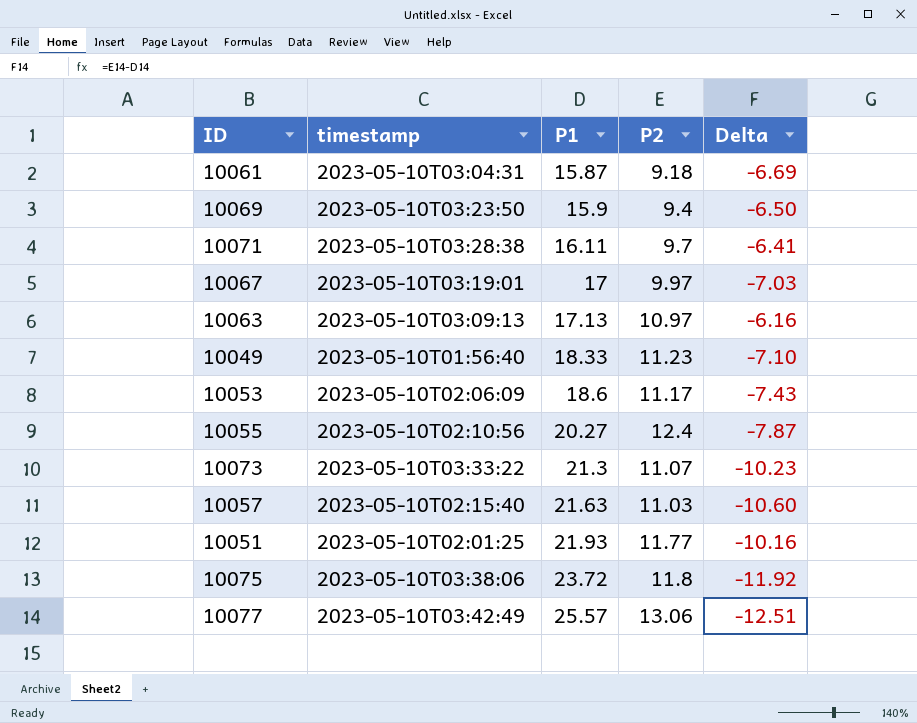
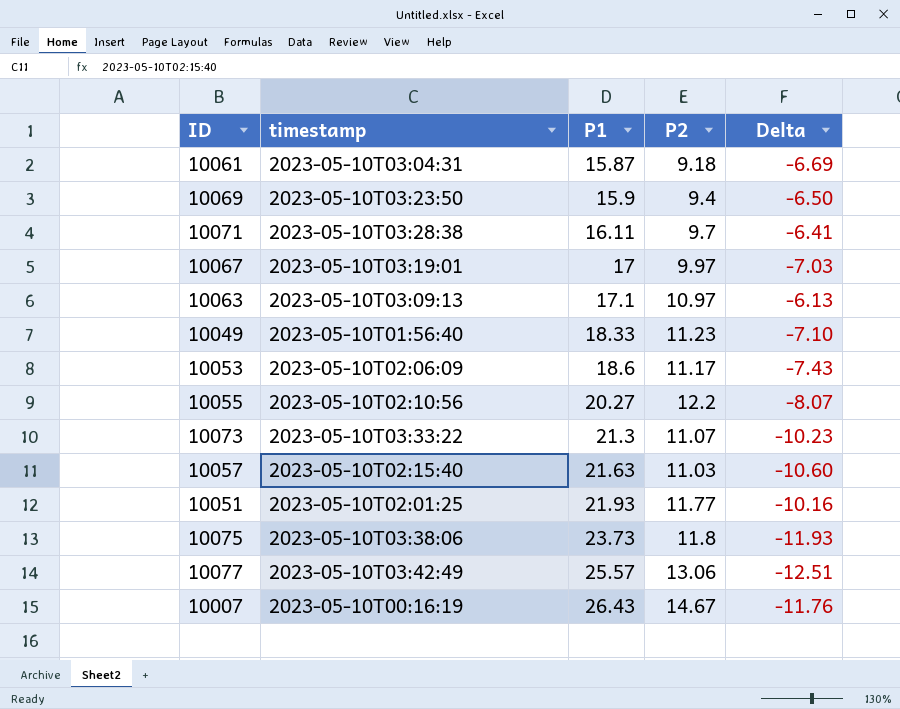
10063 | P1: 17.13 -> 17.1
10063 | Delta: -6.16 -> -6.13
10055 | P2: 12.4 -> 12.2
10055 | Delta: -7.87 -> -8.07
10075 | P1: 23.72 -> 23.73
10075 | Delta: -11.92 -> -11.93
row 10007: none -> 2023-05-10T00:16:19 | 26.43 | 14.67 | -11.76

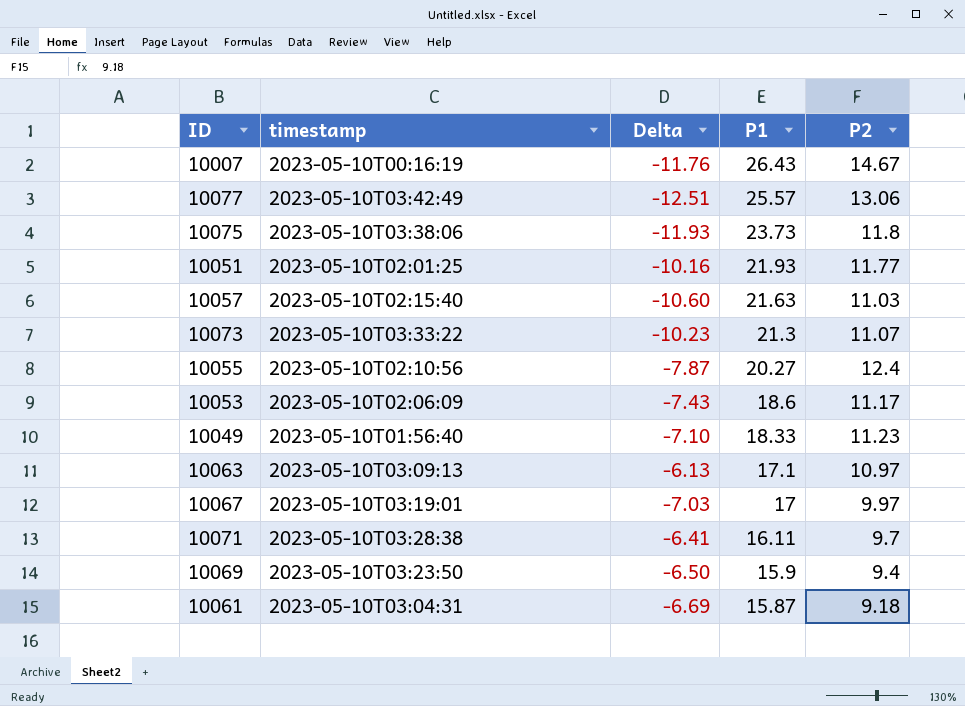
row order: P1 ascending -> P1 descending
column Delta | position: 5 -> 3
10055 | Delta: -8.07 -> -7.87
10055 | P2: 12.2 -> 12.4

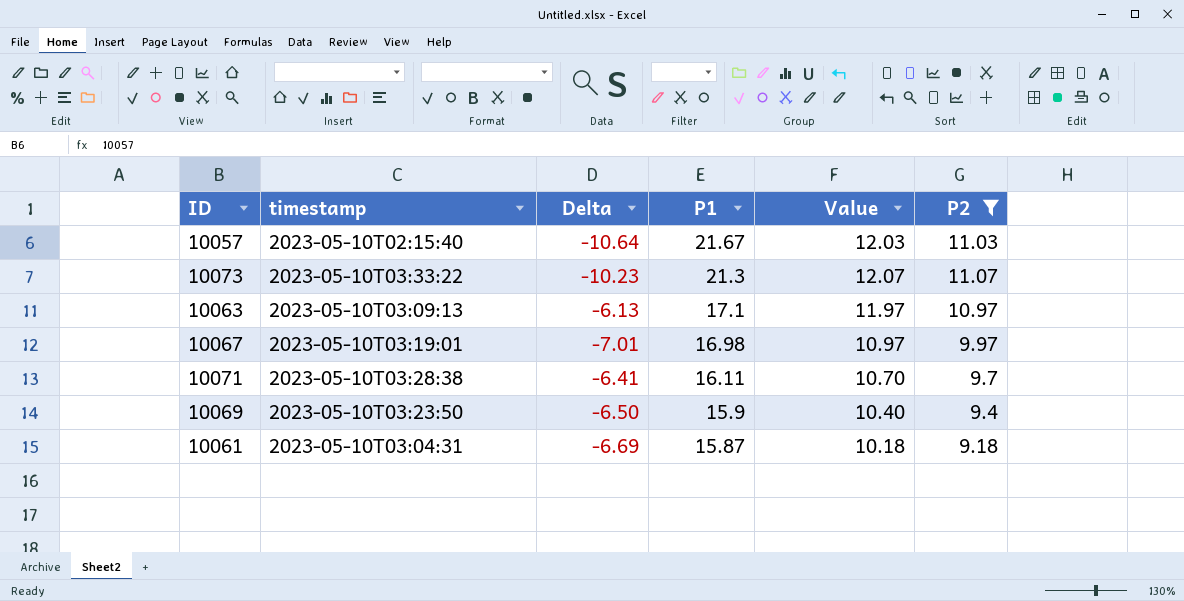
filter: none -> P2 <= 11.07
column Value | formula: none -> [P2] + 1
10057 | Delta: -10.60 -> -10.64
10057 | P1: 21.63 -> 21.67
10067 | Delta: -7.03 -> -7.01
10067 | P1: 17 -> 16.98

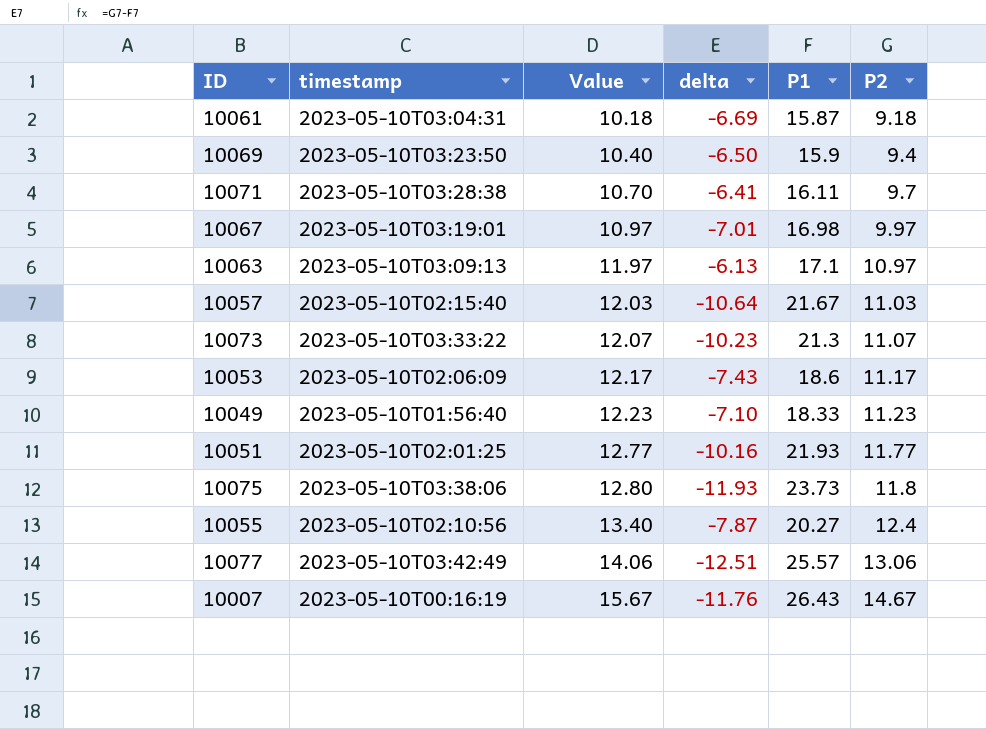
filter: P2 <= 11.07 -> none
row order: P1 descending -> Value ascending
column Value | position: 5 -> 3
column name: Delta -> delta

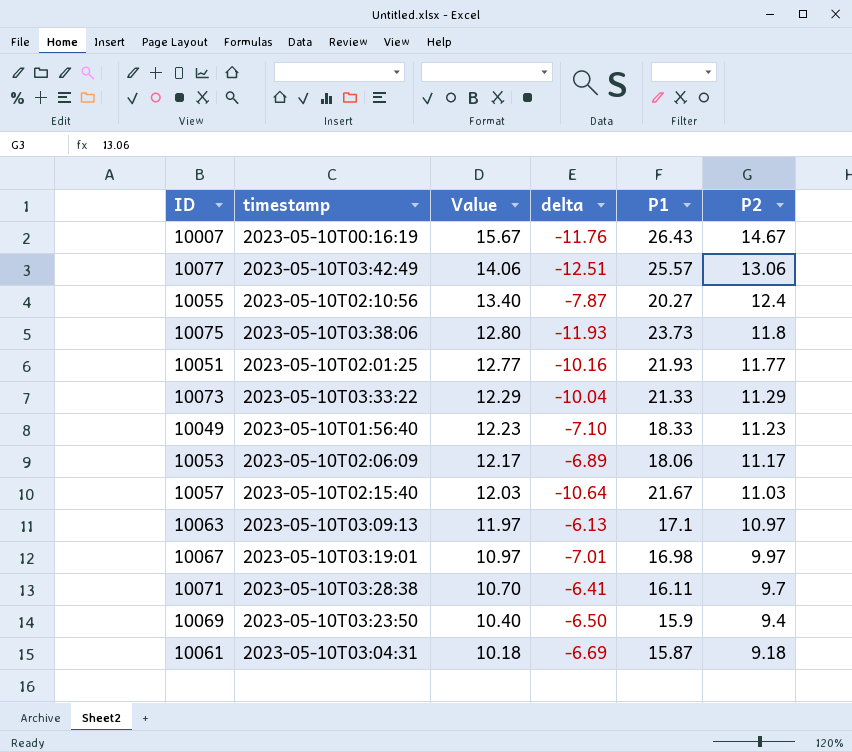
row order: Value ascending -> Value descending
10073 | Value: 12.07 -> 12.29
10073 | delta: -10.23 -> -10.04
10073 | P1: 21.3 -> 21.33
10073 | P2: 11.07 -> 11.29
10053 | delta: -7.43 -> -6.89
10053 | P1: 18.6 -> 18.06

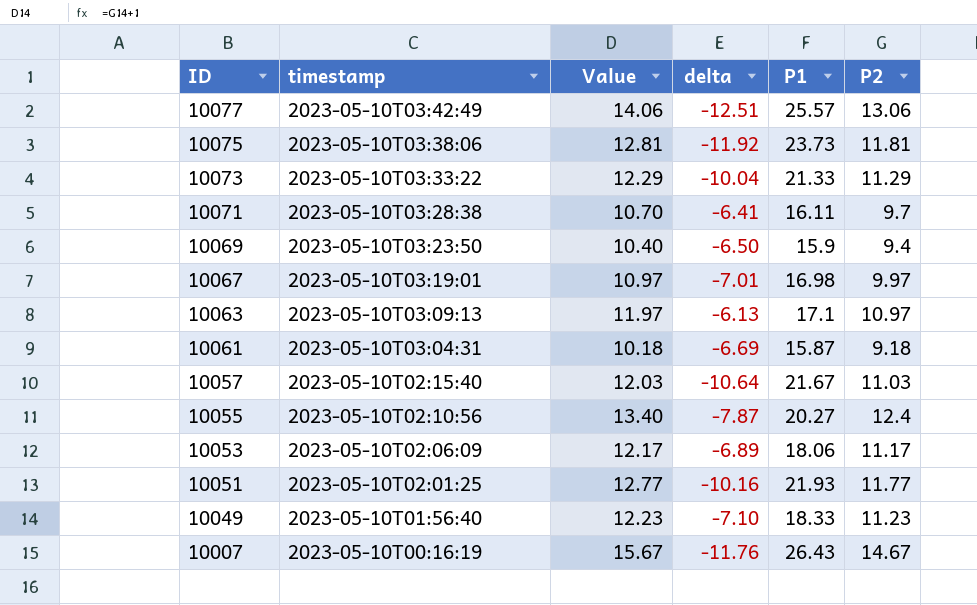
row order: Value descending -> ID descending
10075 | Value: 12.80 -> 12.81
10075 | delta: -11.93 -> -11.92
10075 | P2: 11.8 -> 11.81

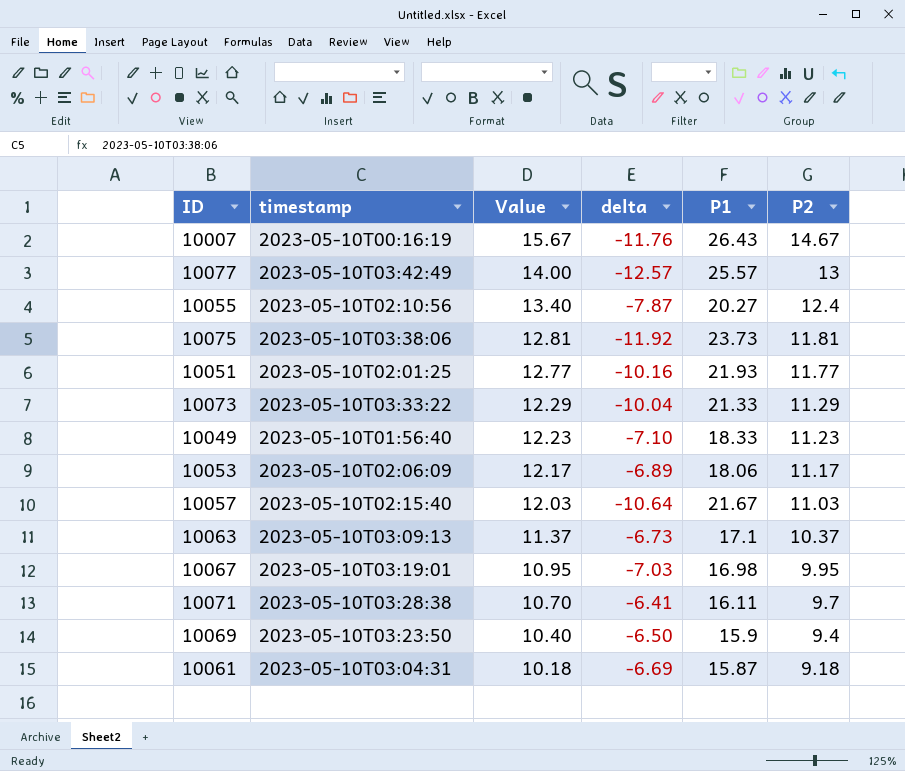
row order: ID descending -> Value descending
10077 | Value: 14.06 -> 14.00
10077 | delta: -12.51 -> -12.57
10077 | P2: 13.06 -> 13
10063 | Value: 11.97 -> 11.37
10063 | delta: -6.13 -> -6.73
10063 | P2: 10.97 -> 10.37
10067 | Value: 10.97 -> 10.95
10067 | delta: -7.01 -> -7.03
10067 | P2: 9.97 -> 9.95

